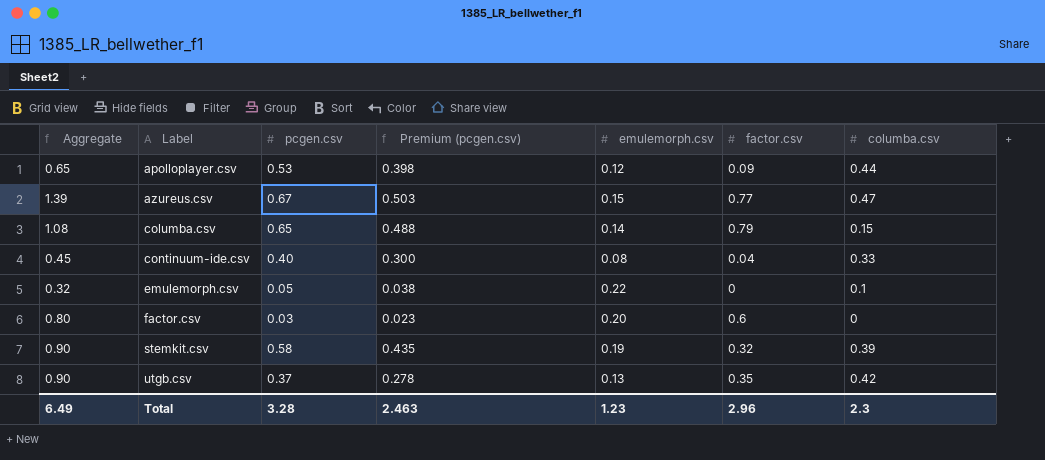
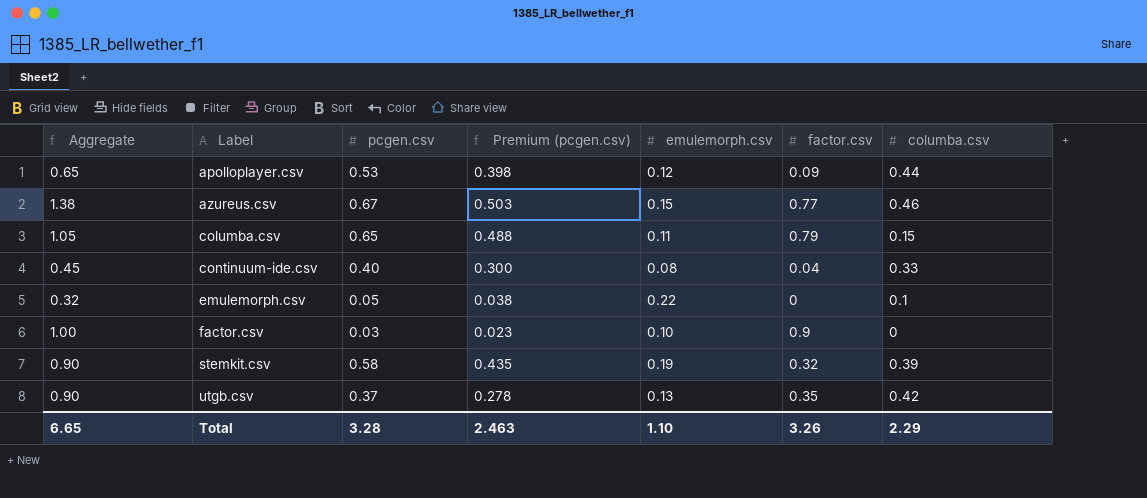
azureus.csv | Aggregate: 1.39 -> 1.38
azureus.csv | columba.csv: 0.47 -> 0.46
columba.csv | Aggregate: 1.08 -> 1.05
columba.csv | emulemorph.csv: 0.14 -> 0.11
factor.csv | Aggregate: 0.80 -> 1.00
factor.csv | emulemorph.csv: 0.20 -> 0.10
factor.csv | factor.csv: 0.6 -> 0.9
Total | Aggregate: 6.49 -> 6.65
Total | emulemorph.csv: 1.23 -> 1.10
Total | factor.csv: 2.96 -> 3.26
Total | columba.csv: 2.3 -> 2.29

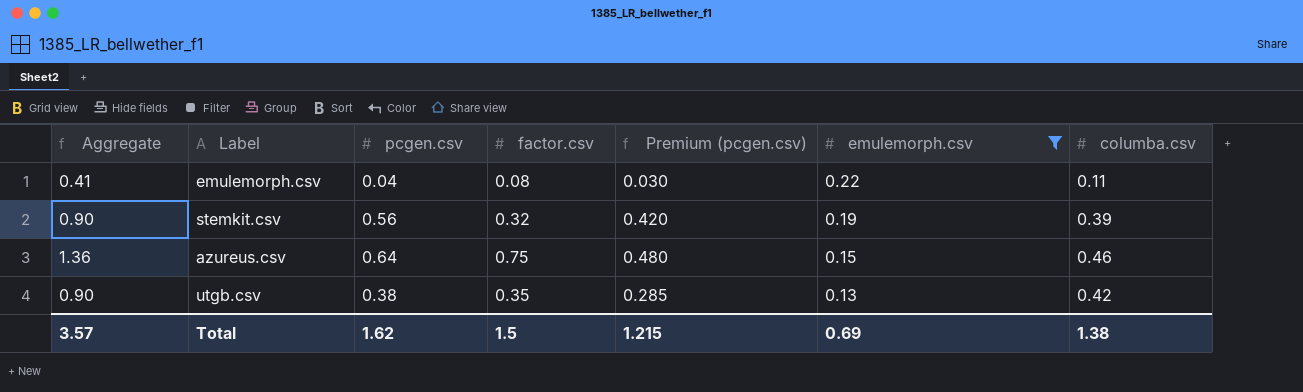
filter: none -> emulemorph.csv >= 0.13
row order: Label ascending -> emulemorph.csv descending
column factor.csv | position: 6 -> 4
emulemorph.csv | Aggregate: 0.32 -> 0.41
emulemorph.csv | pcgen.csv: 0.05 -> 0.04
emulemorph.csv | factor.csv: 0 -> 0.08
emulemorph.csv | Premium (pcgen.csv): 0.038 -> 0.030
emulemorph.csv | columba.csv: 0.1 -> 0.11
stemkit.csv | pcgen.csv: 0.58 -> 0.56
stemkit.csv | Premium (pcgen.csv): 0.435 -> 0.420
azureus.csv | Aggregate: 1.38 -> 1.36
azureus.csv | pcgen.csv: 0.67 -> 0.64
azureus.csv | factor.csv: 0.77 -> 0.75
azureus.csv | Premium (pcgen.csv): 0.503 -> 0.480
utgb.csv | pcgen.csv: 0.37 -> 0.38
utgb.csv | Premium (pcgen.csv): 0.278 -> 0.285
Total | Aggregate: 6.65 -> 3.57
Total | pcgen.csv: 3.28 -> 1.62
Total | factor.csv: 3.26 -> 1.5
Total | Premium (pcgen.csv): 2.463 -> 1.215
Total | emulemorph.csv: 1.10 -> 0.69
Total | columba.csv: 2.29 -> 1.38

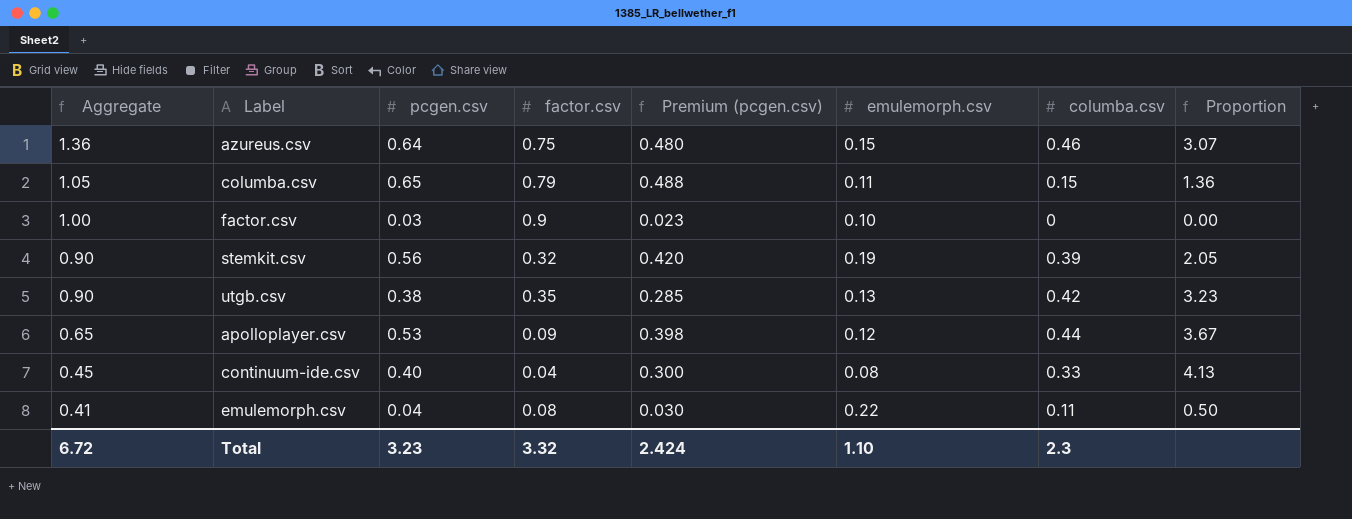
filter: emulemorph.csv >= 0.13 -> none
row order: emulemorph.csv descending -> Aggregate descending
column Proportion | formula: none -> [columba.csv] / [emulemorph.csv]
Total | Aggregate: 3.57 -> 6.72
Total | pcgen.csv: 1.62 -> 3.23
Total | factor.csv: 1.5 -> 3.32
Total | Premium (pcgen.csv): 1.215 -> 2.424
Total | emulemorph.csv: 0.69 -> 1.10
Total | columba.csv: 1.38 -> 2.3

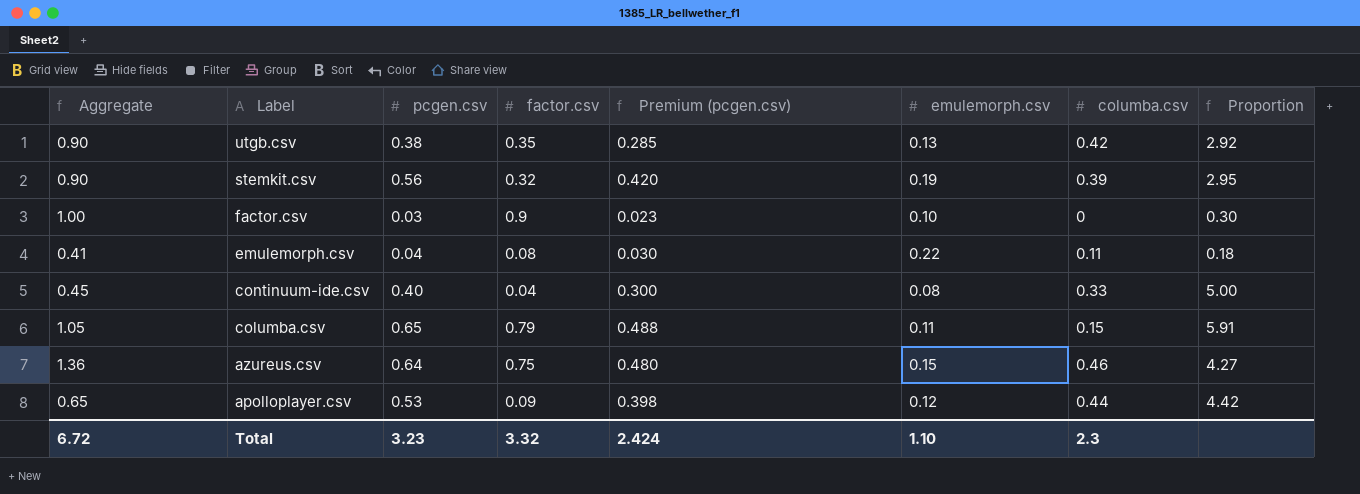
row order: Aggregate descending -> Label descending
column Proportion | formula: [columba.csv] / [emulemorph.csv] -> [pcgen.csv] / [emulemorph.csv]

